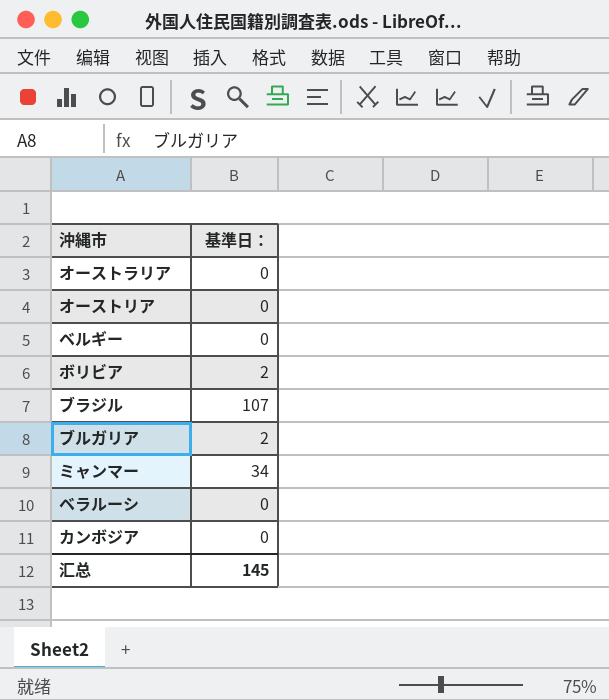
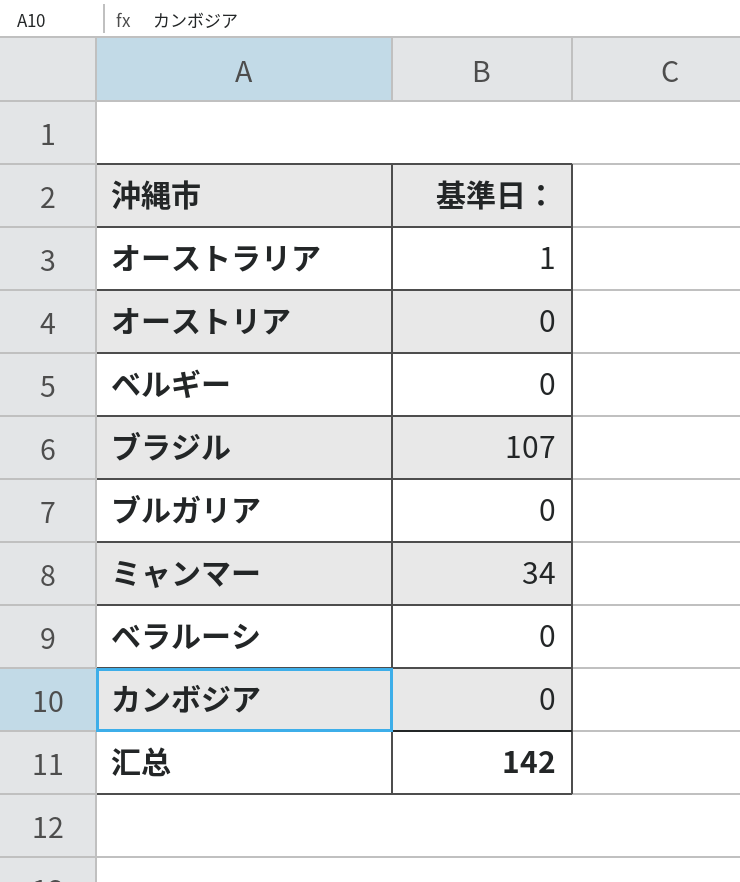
row ボリビア: 2 -> none
オーストラリア | 基準日：: 0 -> 1
ブルガリア | 基準日：: 2 -> 0
汇总 | 基準日：: 145 -> 142

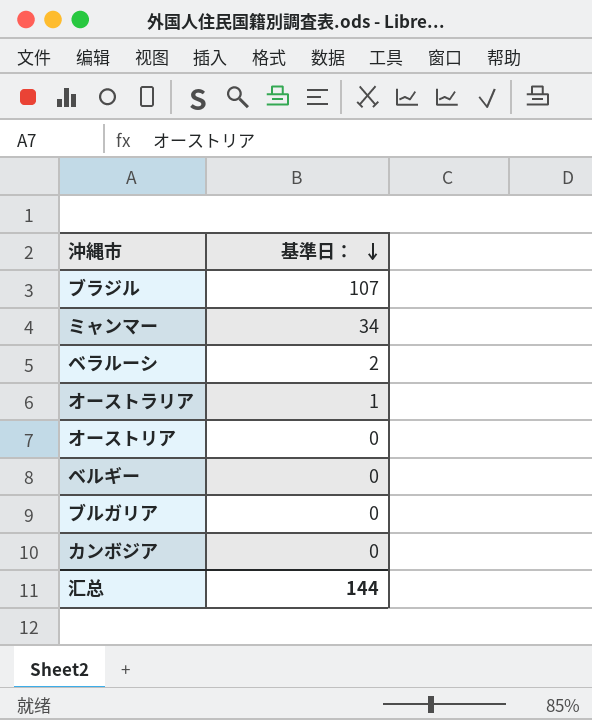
row order: none -> 基準日： descending
ベラルーシ | 基準日：: 0 -> 2
汇总 | 基準日：: 142 -> 144

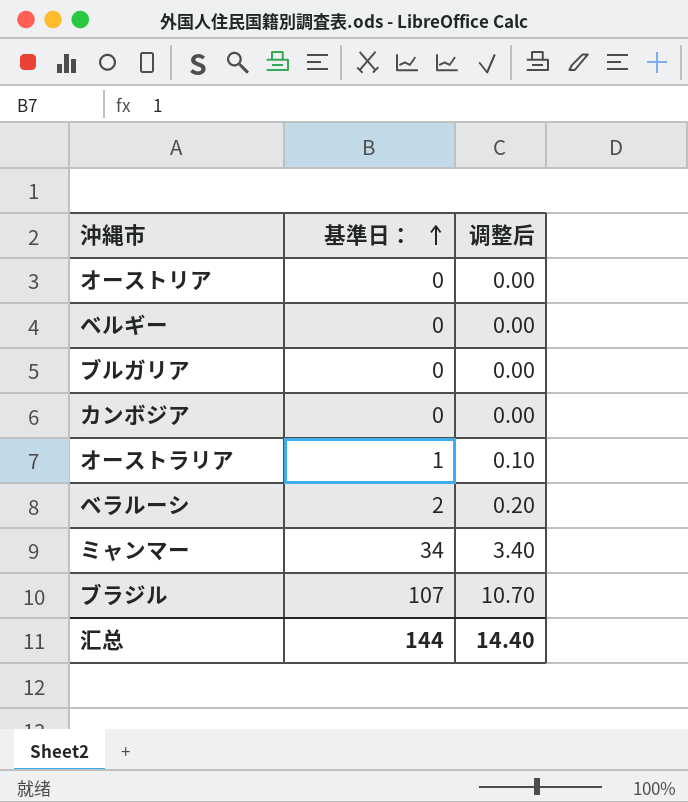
row order: 基準日： descending -> 基準日： ascending
column 调整后 | formula: none -> [基準日：] * 0.1

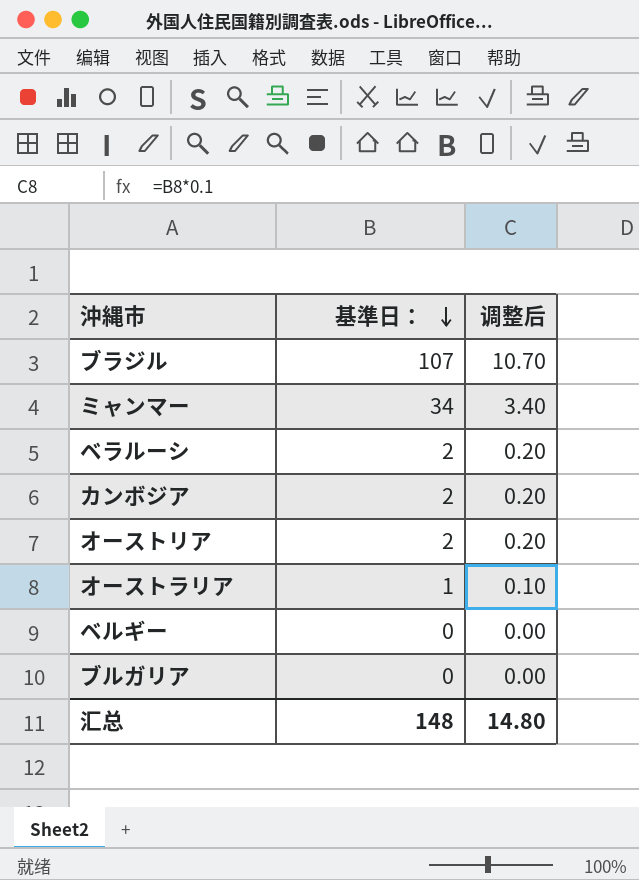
row order: 基準日： ascending -> 基準日： descending
カンボジア | 基準日：: 0 -> 2
カンボジア | 调整后: 0.00 -> 0.20
オーストリア | 基準日：: 0 -> 2
オーストリア | 调整后: 0.00 -> 0.20
汇总 | 基準日：: 144 -> 148
汇总 | 调整后: 14.40 -> 14.80

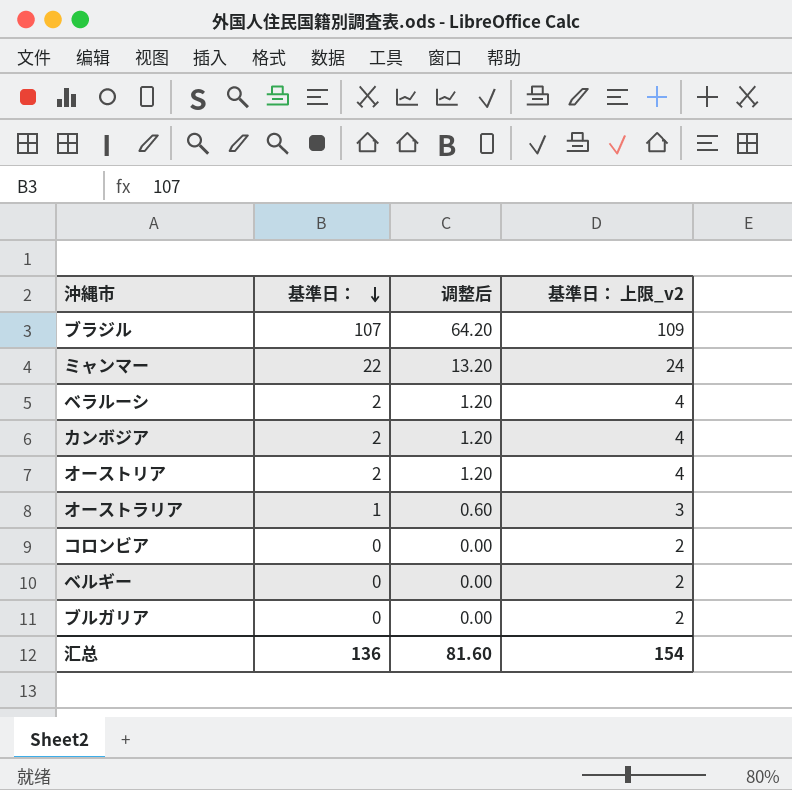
column 调整后 | formula: [基準日：] * 0.1 -> [基準日：] * 0.6
column 基準日： 上限_v2 | formula: none -> [基準日：] + 2
ミャンマー | 基準日：: 34 -> 22
row コロンビア: none -> 0 | 0.00 | 2
汇总 | 基準日：: 148 -> 136
汇总 | 调整后: 14.80 -> 81.60

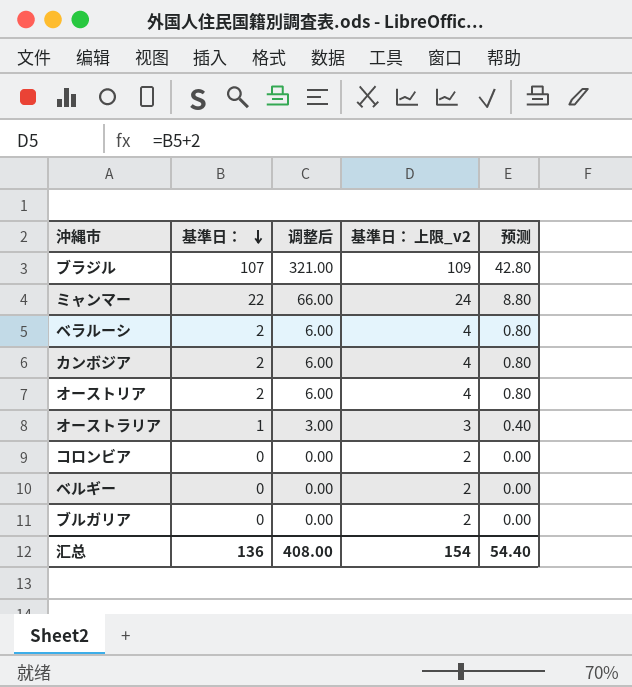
column 调整后 | formula: [基準日：] * 0.6 -> [基準日：] * 3
column 预测 | formula: none -> [基準日：] * 0.4
汇总 | 调整后: 81.60 -> 408.00

